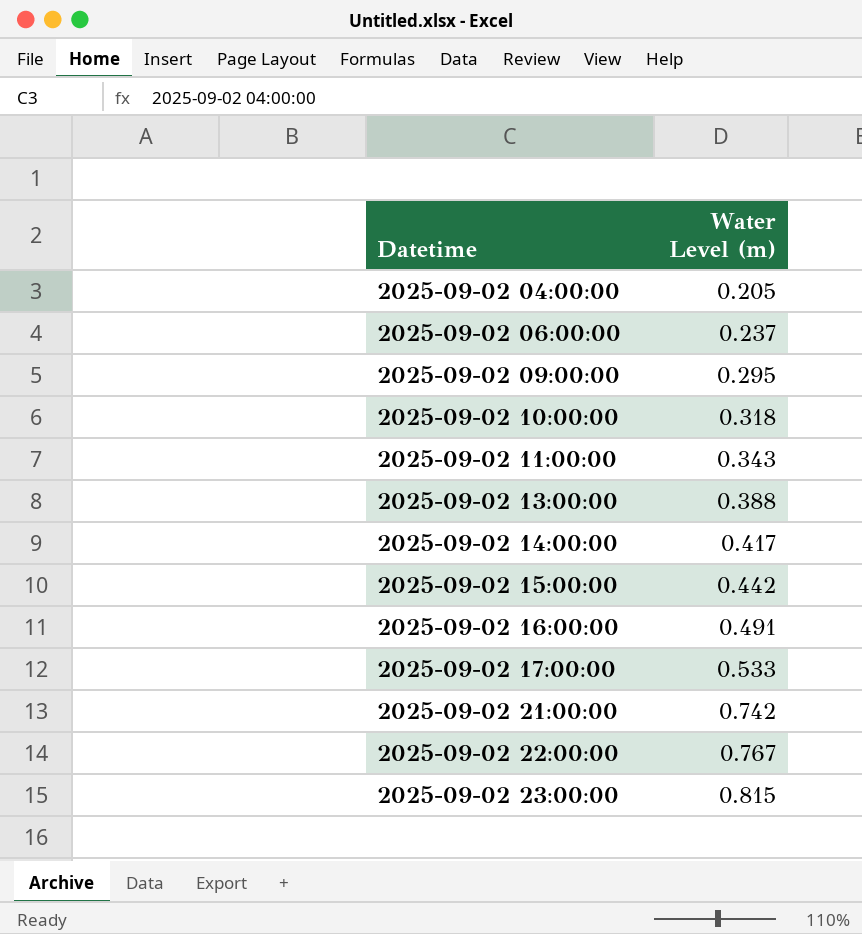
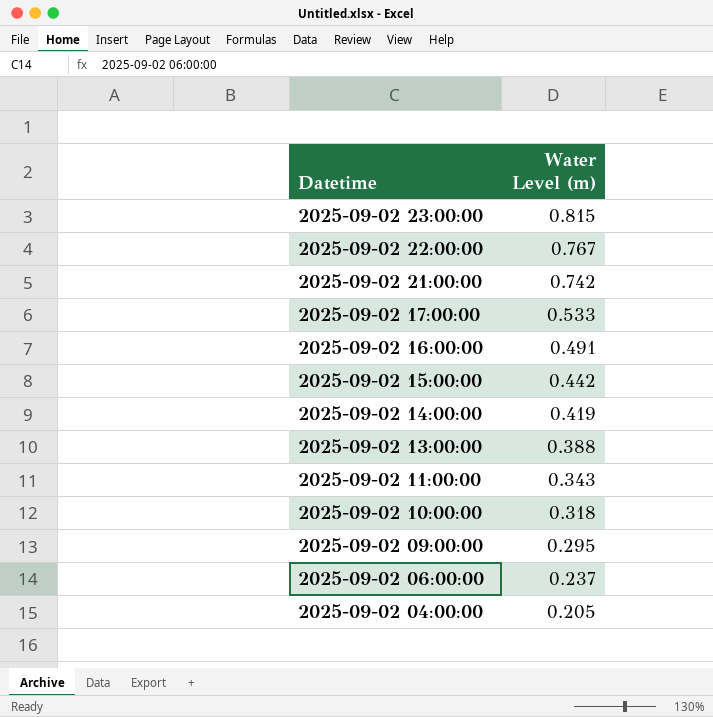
row order: Datetime ascending -> Datetime descending
2025-09-02 14:00:00 | Water Level (m): 0.417 -> 0.419

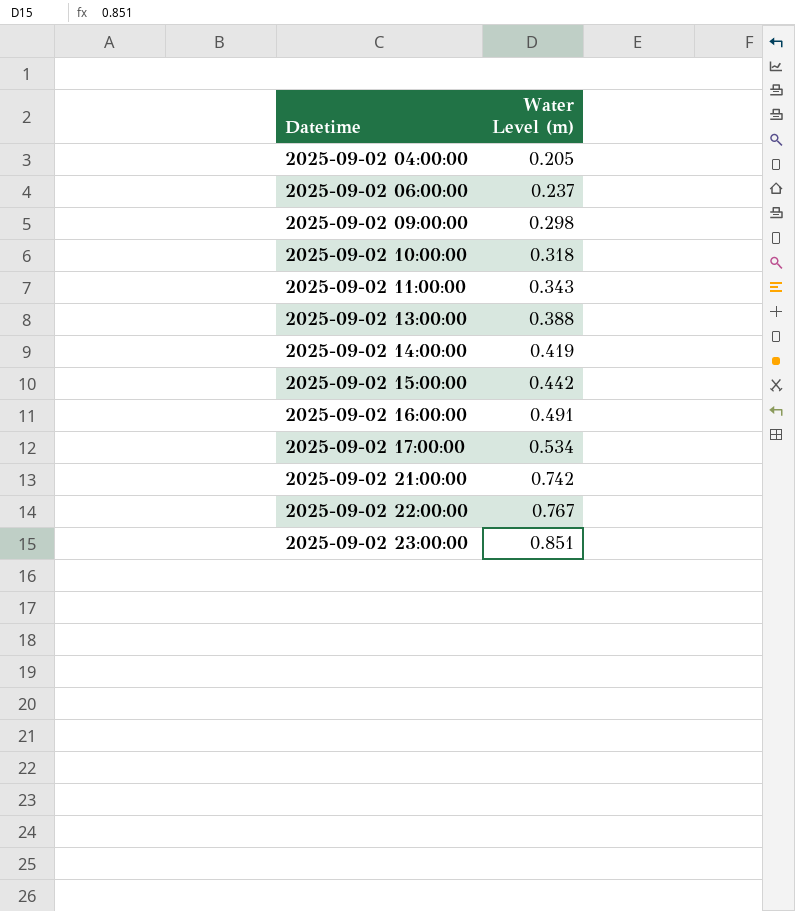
row order: Datetime descending -> Datetime ascending
2025-09-02 09:00:00 | Water Level (m): 0.295 -> 0.298
2025-09-02 17:00:00 | Water Level (m): 0.533 -> 0.534
2025-09-02 23:00:00 | Water Level (m): 0.815 -> 0.851

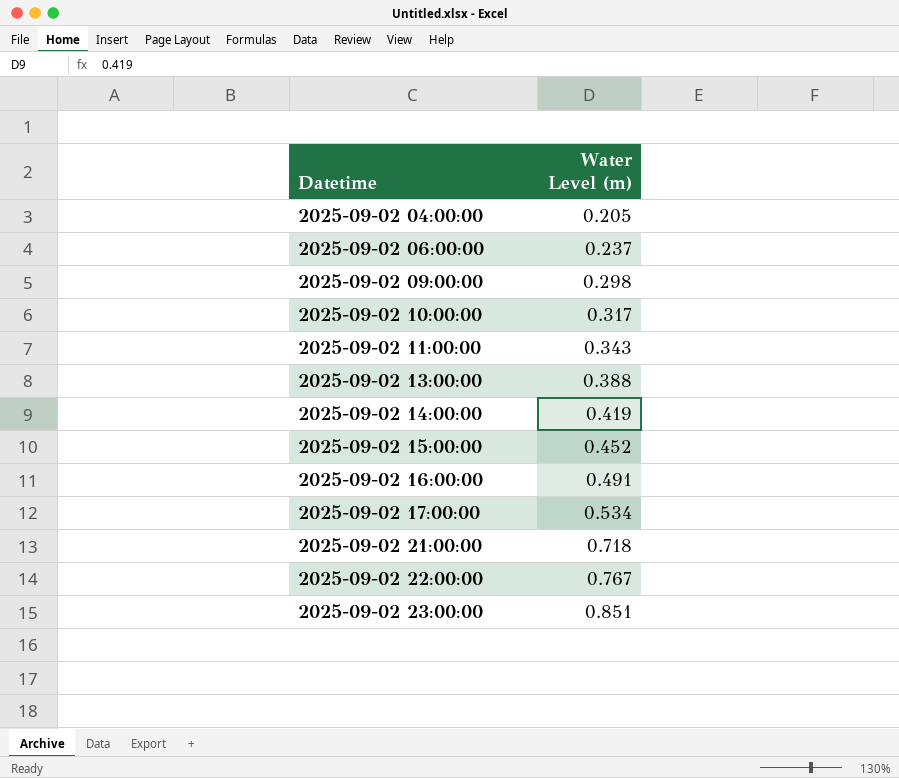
2025-09-02 10:00:00 | Water Level (m): 0.318 -> 0.317
2025-09-02 15:00:00 | Water Level (m): 0.442 -> 0.452
2025-09-02 21:00:00 | Water Level (m): 0.742 -> 0.718

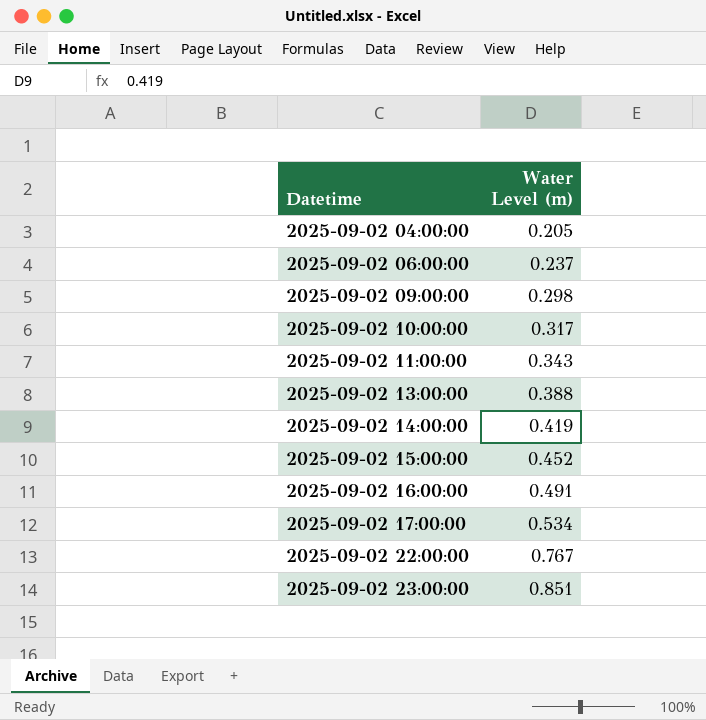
row 2025-09-02 21:00:00: 0.718 -> none

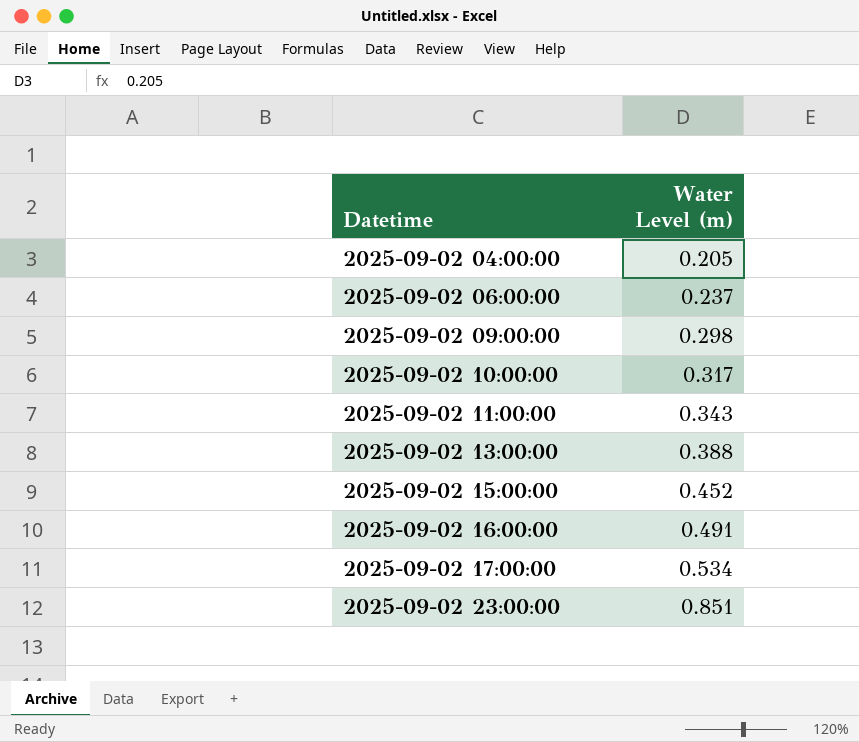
row 2025-09-02 14:00:00: 0.419 -> none
row 2025-09-02 22:00:00: 0.767 -> none

